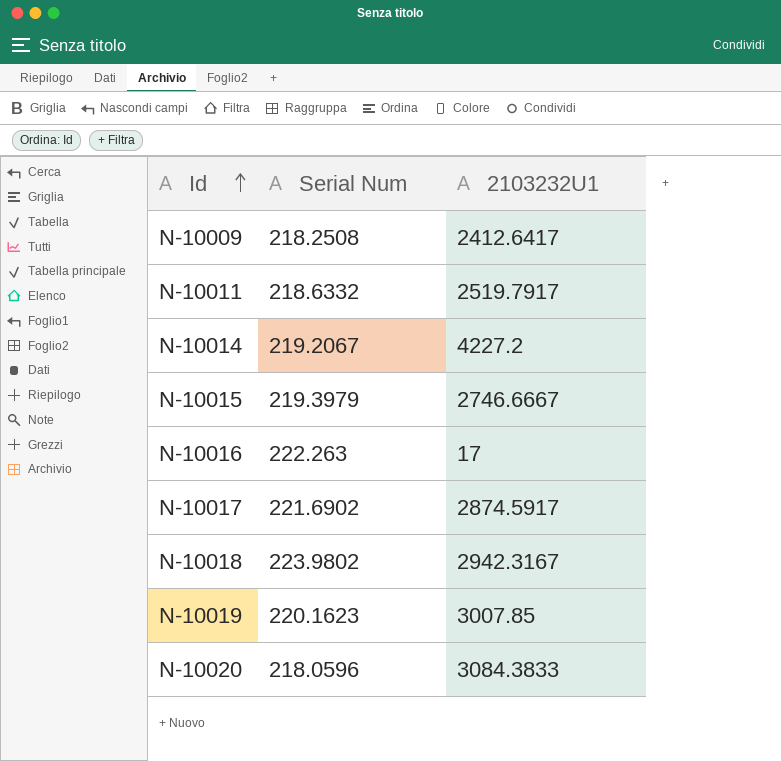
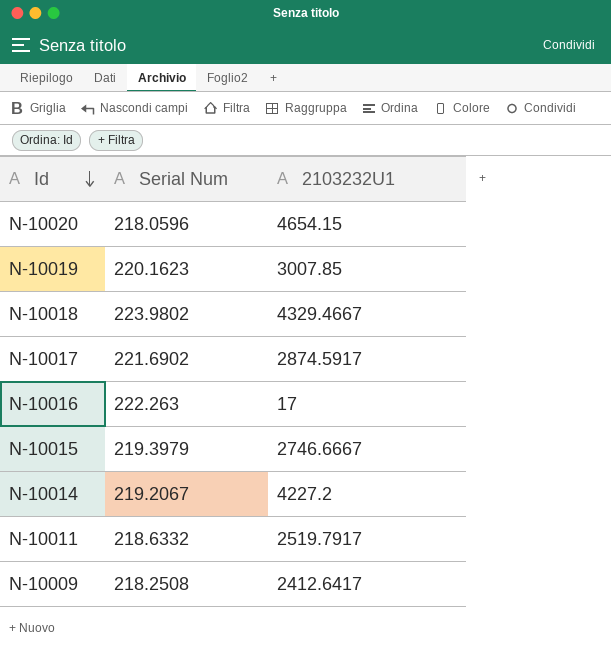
row order: Id ascending -> Id descending
N-10020 | 2103232U1: 3084.3833 -> 4654.15
N-10018 | 2103232U1: 2942.3167 -> 4329.4667

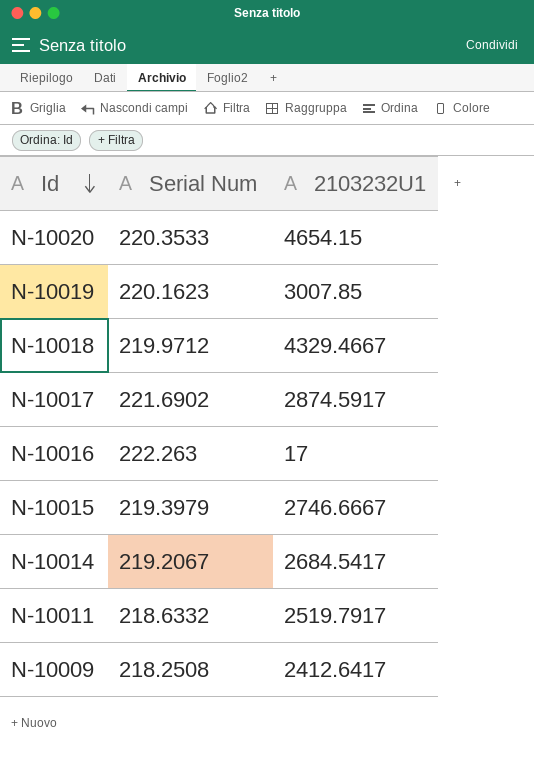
N-10020 | Serial Num: 218.0596 -> 220.3533
N-10018 | Serial Num: 223.9802 -> 219.9712
N-10014 | 2103232U1: 4227.2 -> 2684.5417

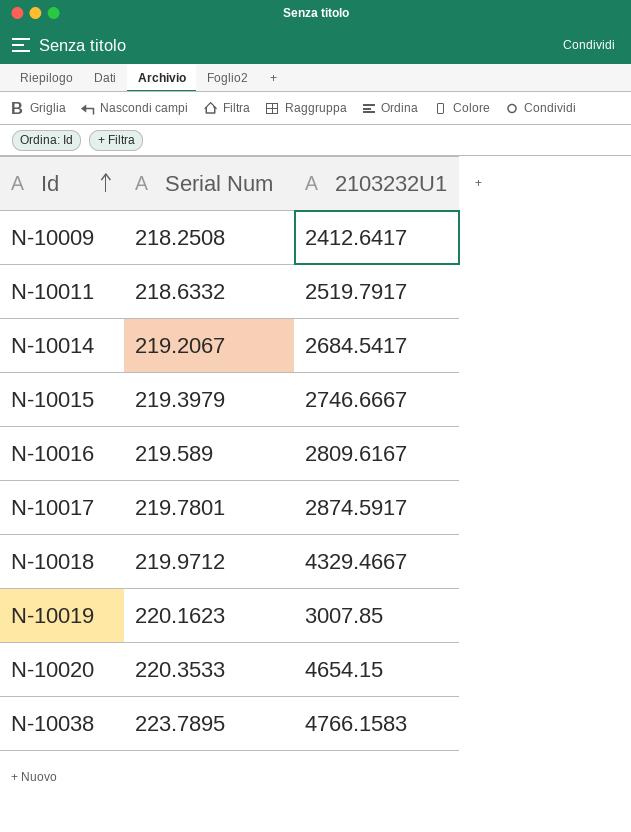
row order: Id descending -> Id ascending
N-10016 | Serial Num: 222.263 -> 219.589
N-10016 | 2103232U1: 17 -> 2809.6167
N-10017 | Serial Num: 221.6902 -> 219.7801
row N-10038: none -> 223.7895 | 4766.1583

